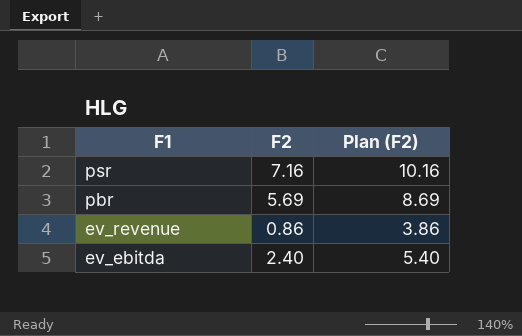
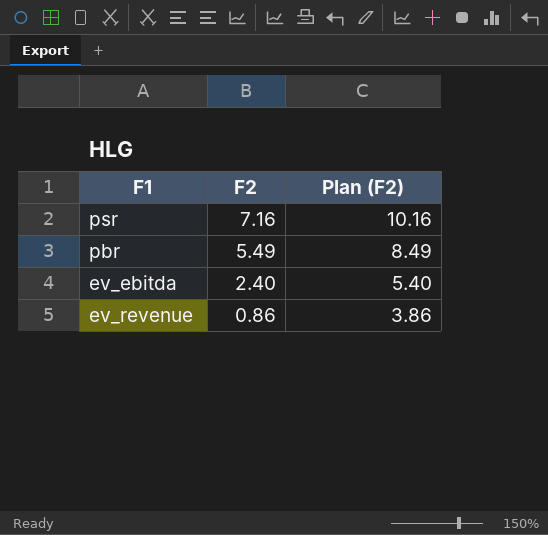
row order: F1 descending -> F2 descending
pbr | F2: 5.69 -> 5.49
pbr | Plan (F2): 8.69 -> 8.49

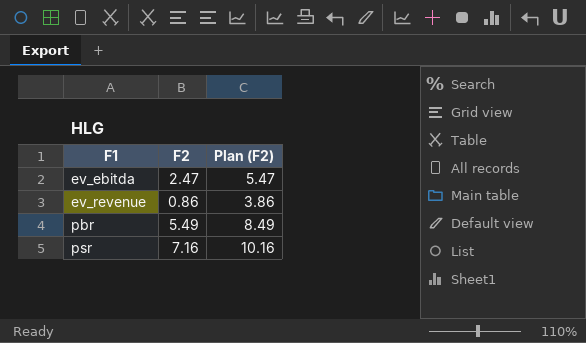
row order: F2 descending -> F1 ascending
ev_ebitda | F2: 2.40 -> 2.47
ev_ebitda | Plan (F2): 5.40 -> 5.47

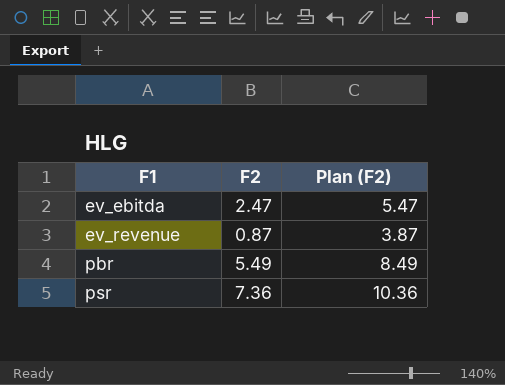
ev_revenue | F2: 0.86 -> 0.87
ev_revenue | Plan (F2): 3.86 -> 3.87
psr | F2: 7.16 -> 7.36
psr | Plan (F2): 10.16 -> 10.36

